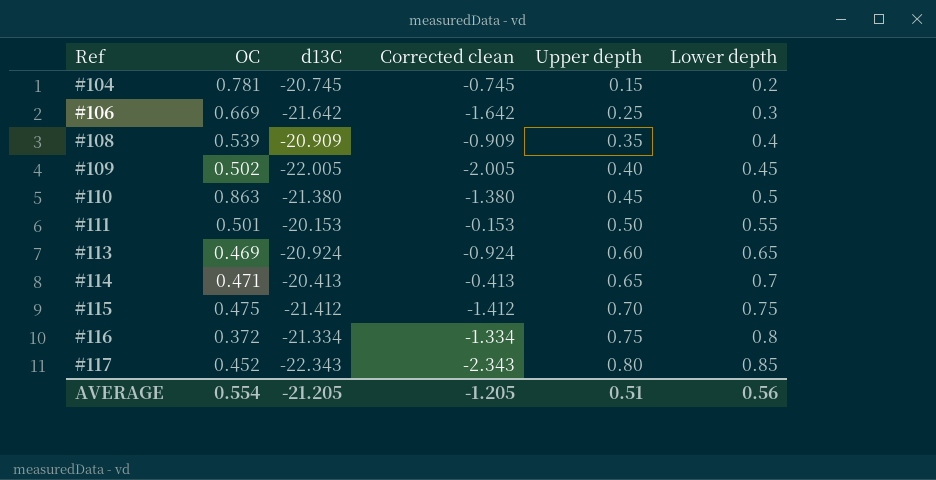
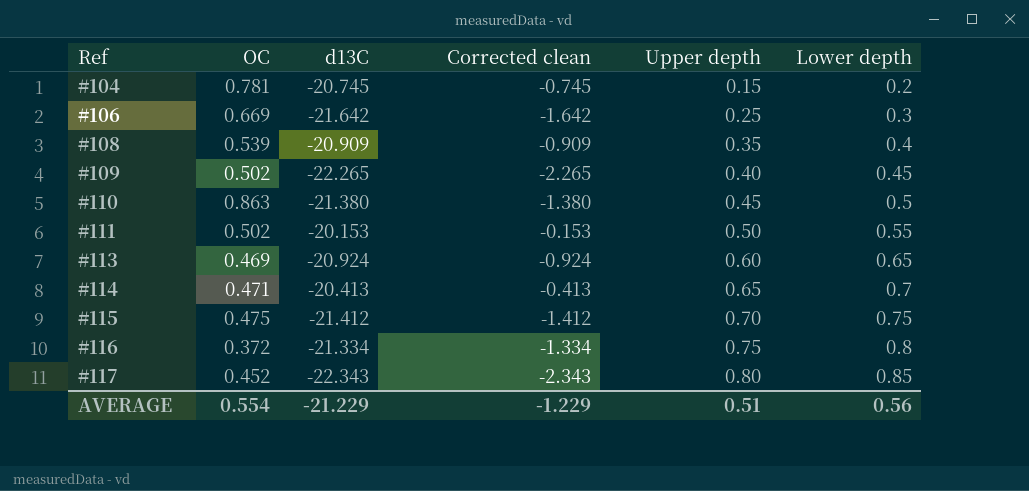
#109 | d13C: -22.005 -> -22.265
#109 | Corrected clean: -2.005 -> -2.265
#111 | OC: 0.501 -> 0.502
AVERAGE | d13C: -21.205 -> -21.229
AVERAGE | Corrected clean: -1.205 -> -1.229

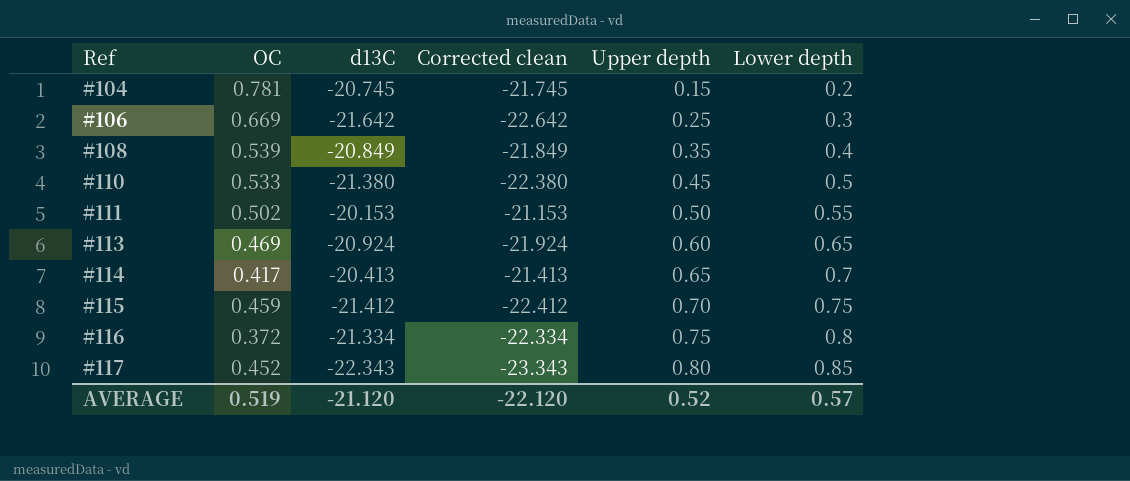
column Corrected clean | formula: [d13C] + 20 -> [d13C] - 1
row #109: 0.502 | -22.265 | -2.265 | 0.40 | 0.45 -> none
#108 | d13C: -20.909 -> -20.849
#110 | OC: 0.863 -> 0.533
#114 | OC: 0.471 -> 0.417
#115 | OC: 0.475 -> 0.459
AVERAGE | OC: 0.554 -> 0.519
AVERAGE | d13C: -21.229 -> -21.120
AVERAGE | Corrected clean: -1.229 -> -22.120
AVERAGE | Upper depth: 0.51 -> 0.52
AVERAGE | Lower depth: 0.56 -> 0.57

